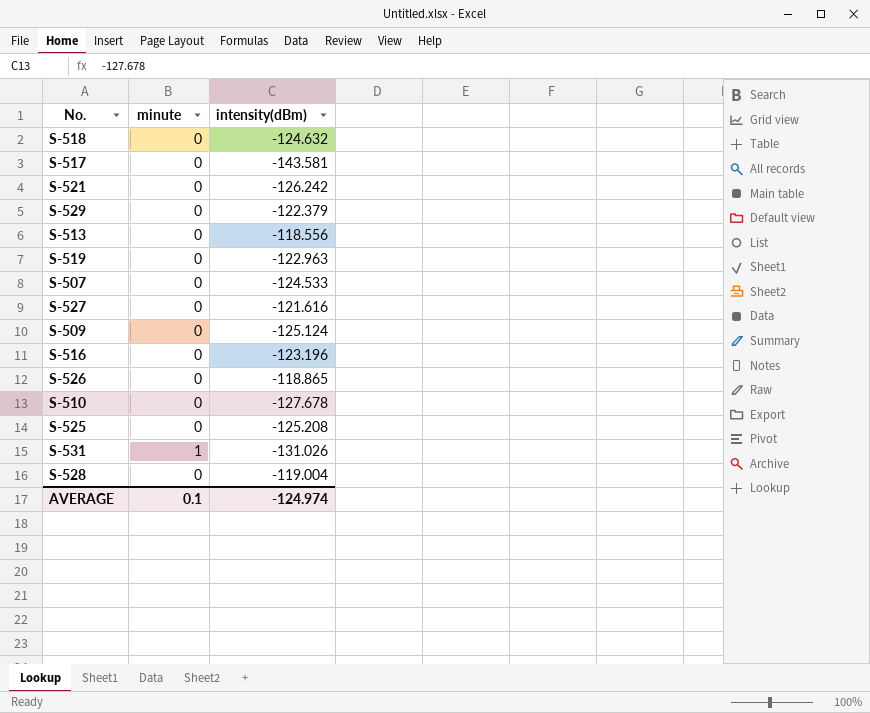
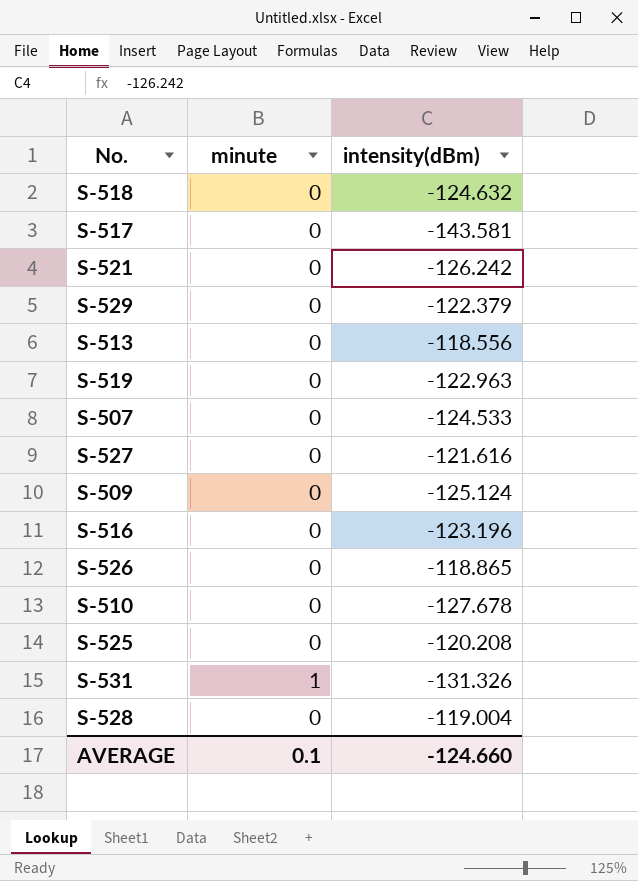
S-525 | intensity(dBm): -125.208 -> -120.208
S-531 | intensity(dBm): -131.026 -> -131.326
AVERAGE | intensity(dBm): -124.974 -> -124.660

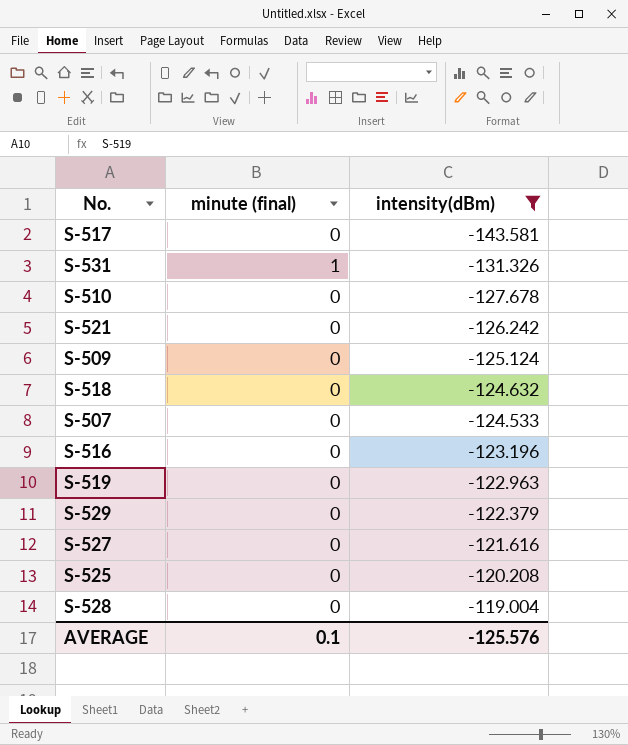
filter: none -> intensity(dBm) <= -119.004
row order: none -> intensity(dBm) ascending
column name: minute -> minute (final)
AVERAGE | intensity(dBm): -124.660 -> -125.576

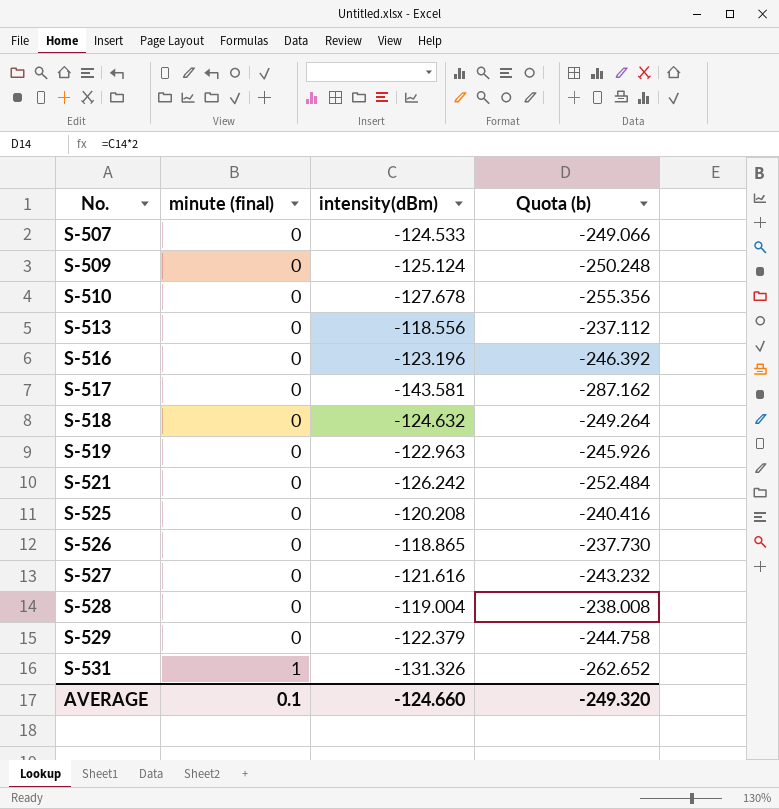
filter: intensity(dBm) <= -119.004 -> none
row order: intensity(dBm) ascending -> No. ascending
column Quota (b) | formula: none -> [intensity(dBm)] * 2
AVERAGE | intensity(dBm): -125.576 -> -124.660

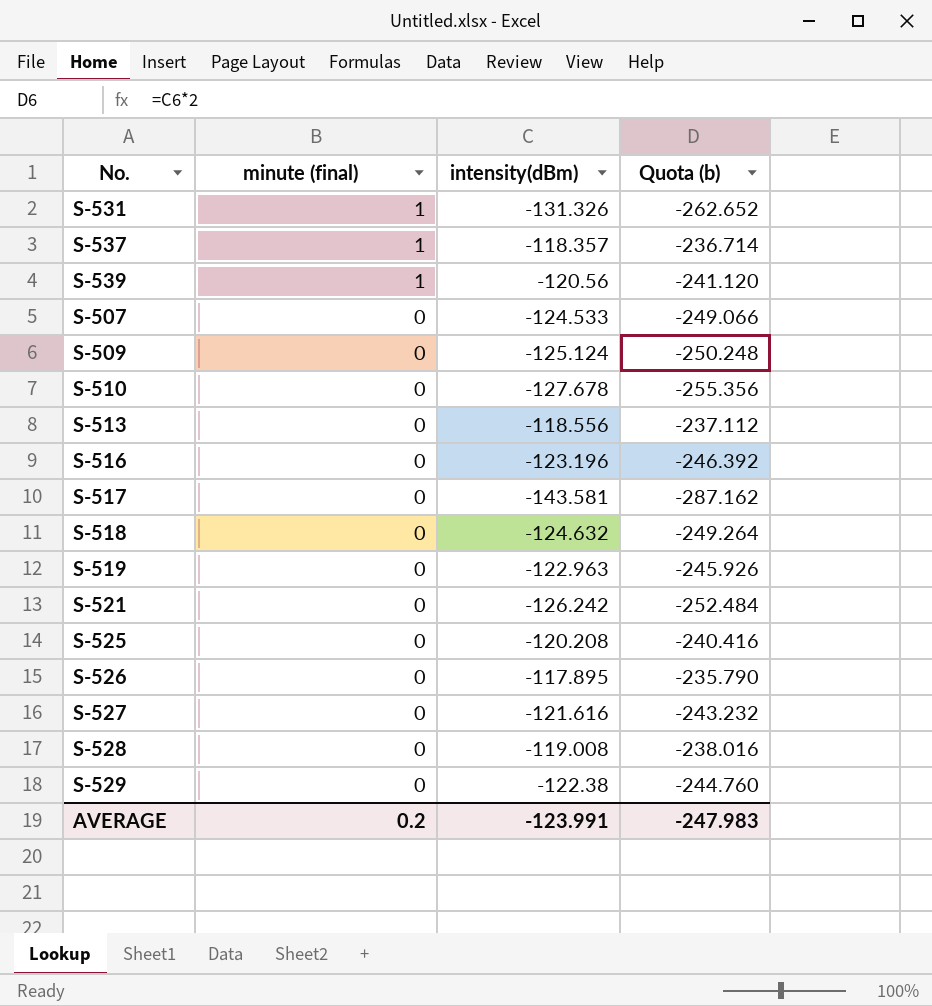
row order: No. ascending -> minute (final) descending
row S-537: none -> 1 | -118.357 | -236.714
row S-539: none -> 1 | -120.56 | -241.120
S-526 | intensity(dBm): -118.865 -> -117.895
S-526 | Quota (b): -237.730 -> -235.790
S-528 | intensity(dBm): -119.004 -> -119.008
S-528 | Quota (b): -238.008 -> -238.016
S-529 | intensity(dBm): -122.379 -> -122.38
S-529 | Quota (b): -244.758 -> -244.760
AVERAGE | minute (final): 0.1 -> 0.2
AVERAGE | intensity(dBm): -124.660 -> -123.991
AVERAGE | Quota (b): -249.320 -> -247.983

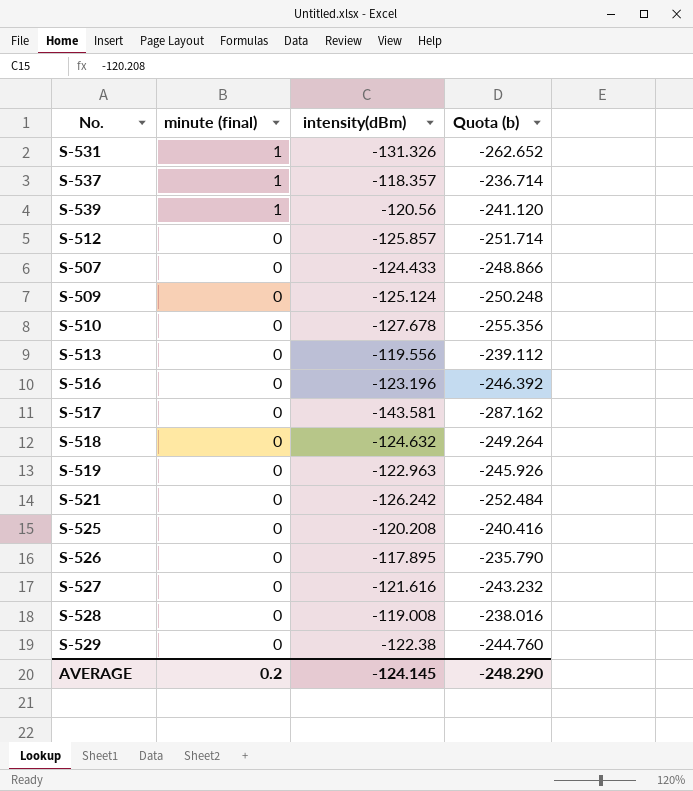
row S-512: none -> 0 | -125.857 | -251.714
S-507 | intensity(dBm): -124.533 -> -124.433
S-507 | Quota (b): -249.066 -> -248.866
S-513 | intensity(dBm): -118.556 -> -119.556
S-513 | Quota (b): -237.112 -> -239.112
AVERAGE | intensity(dBm): -123.991 -> -124.145
AVERAGE | Quota (b): -247.983 -> -248.290

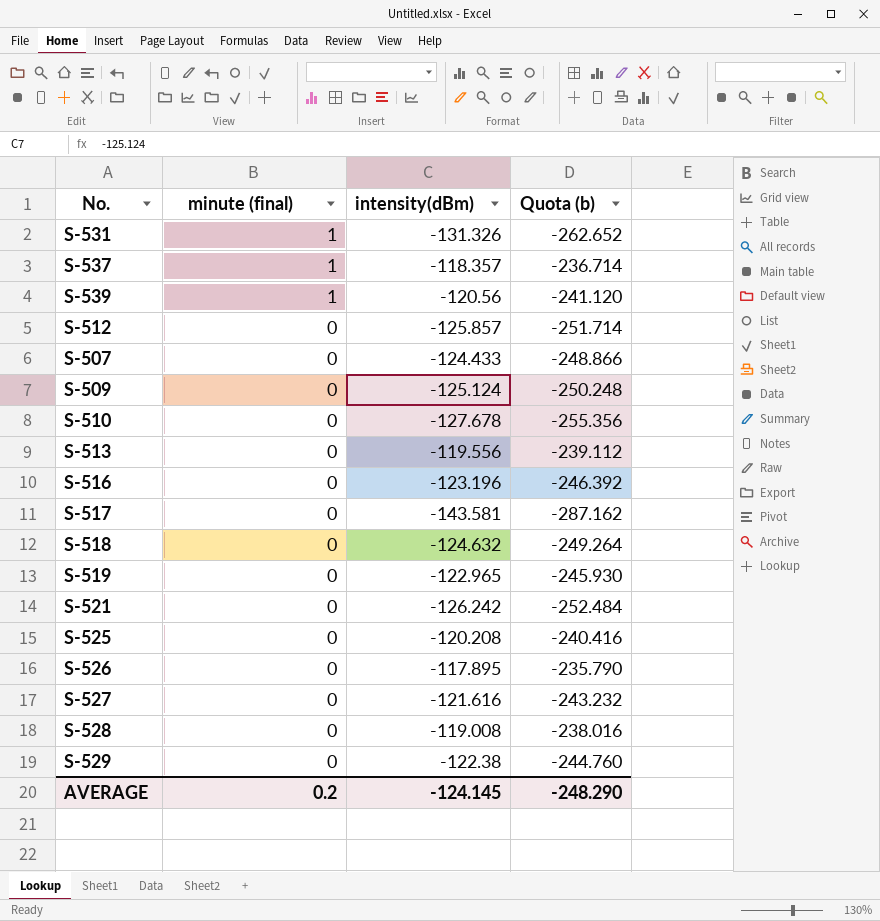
S-519 | intensity(dBm): -122.963 -> -122.965
S-519 | Quota (b): -245.926 -> -245.930

